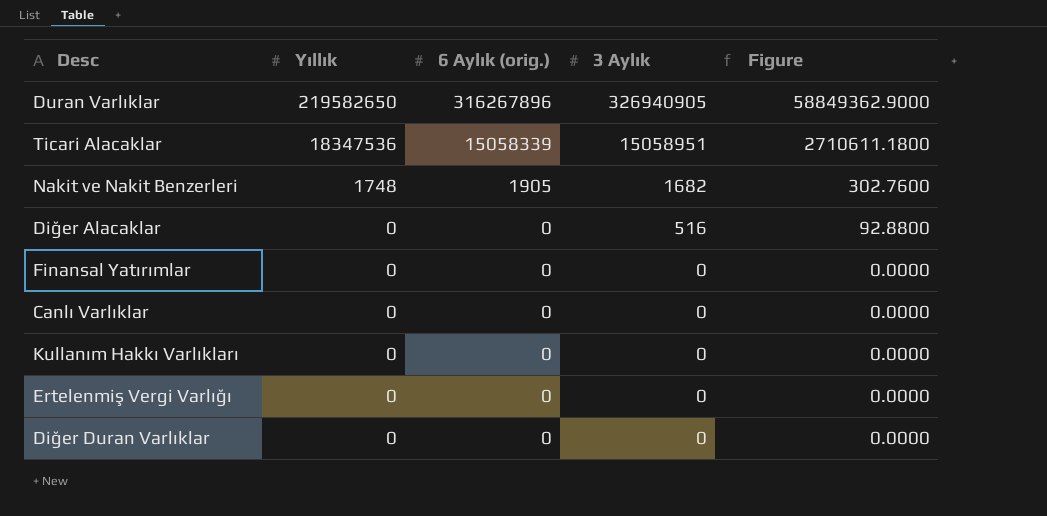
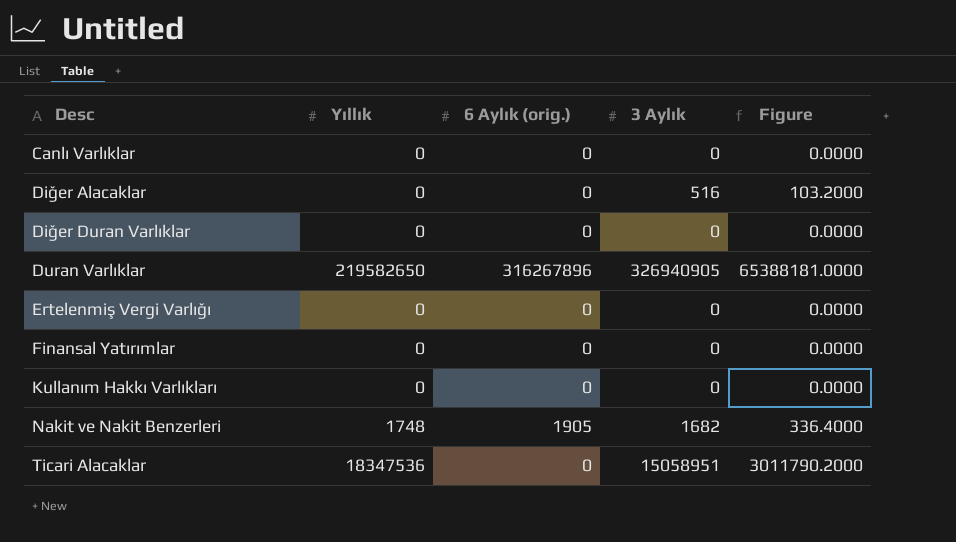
row order: Yıllık descending -> Desc ascending
column Figure | formula: [3 Aylık] * 0.18 -> [3 Aylık] * 0.2
Ticari Alacaklar | 6 Aylık (orig.): 15058339 -> 0

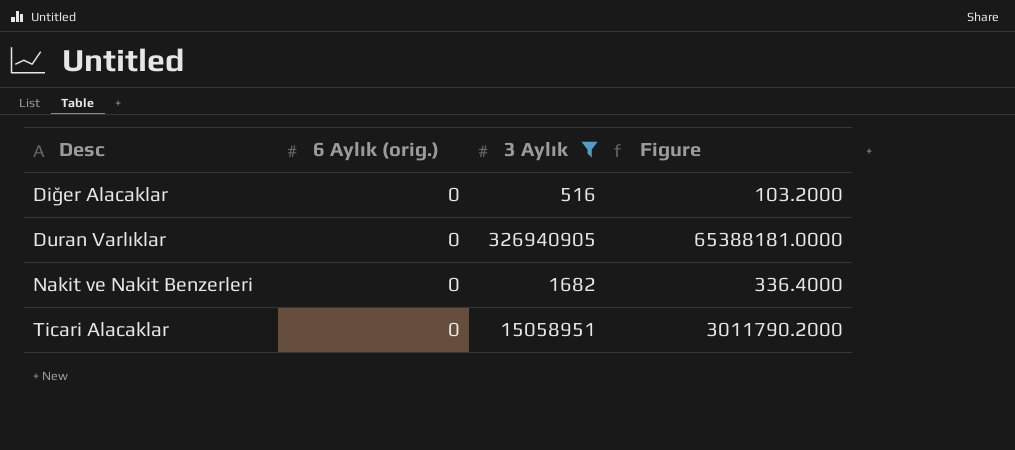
filter: none -> 3 Aylık != 0
column Yıllık | position: 2 -> none
Duran Varlıklar | 6 Aylık (orig.): 316267896 -> 0
Nakit ve Nakit Benzerleri | 6 Aylık (orig.): 1905 -> 0

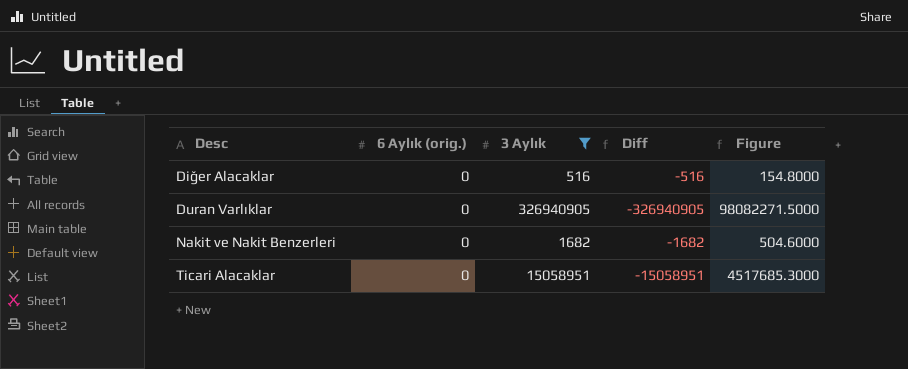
column Diff | formula: none -> [6 Aylık (orig.)] - [3 Aylık]
column Figure | formula: [3 Aylık] * 0.2 -> [3 Aylık] * 0.3

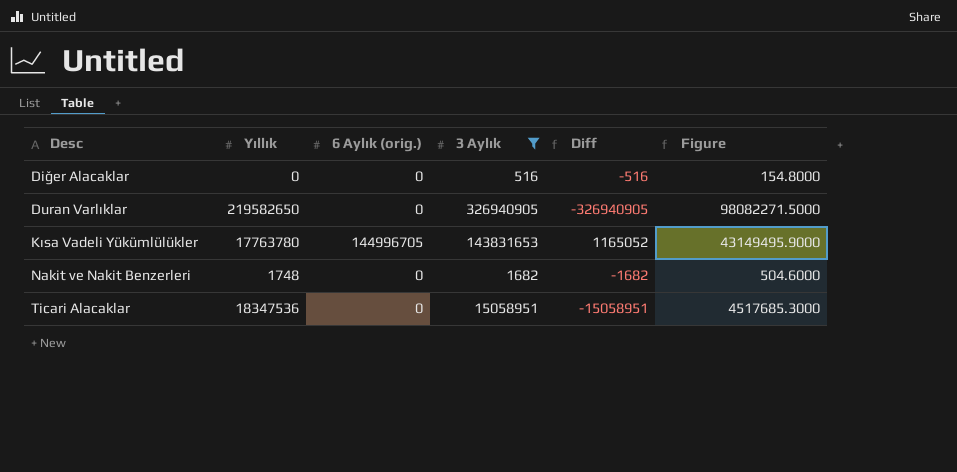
column Yıllık | position: none -> 2
row Kısa Vadeli Yükümlülükler: none -> 17763780 | 144996705 | 143831653 | 1165052 | 43149495.9000

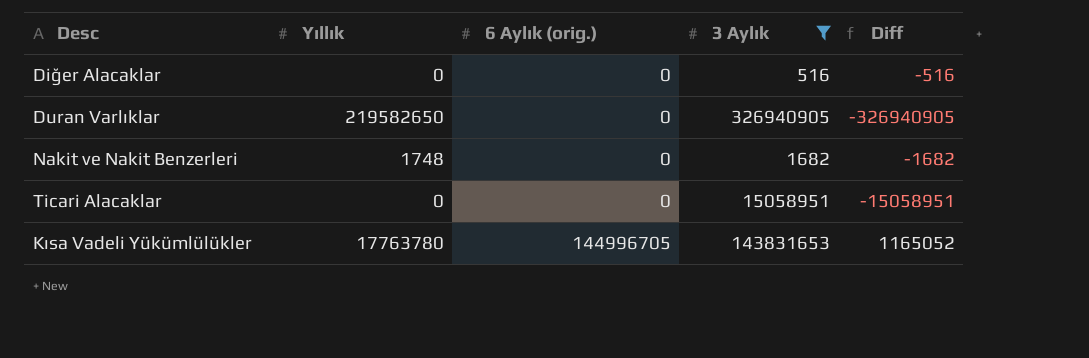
row order: Desc ascending -> 6 Aylık (orig.) ascending
column Figure | formula: [3 Aylık] * 0.3 -> none
Ticari Alacaklar | Yıllık: 18347536 -> 0

